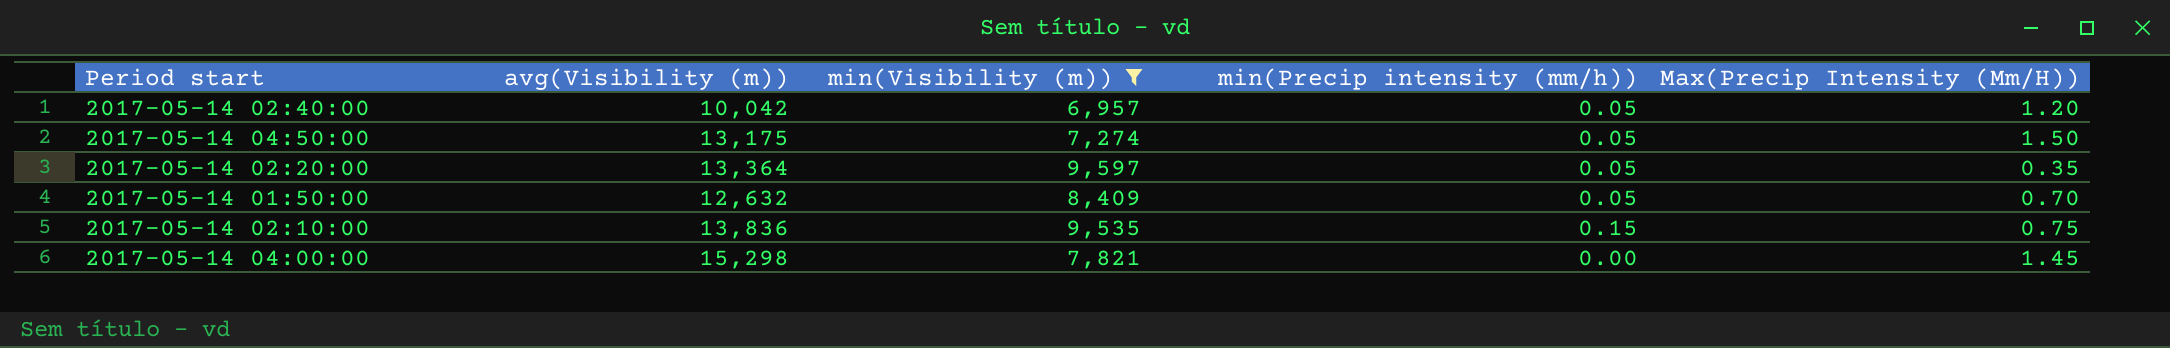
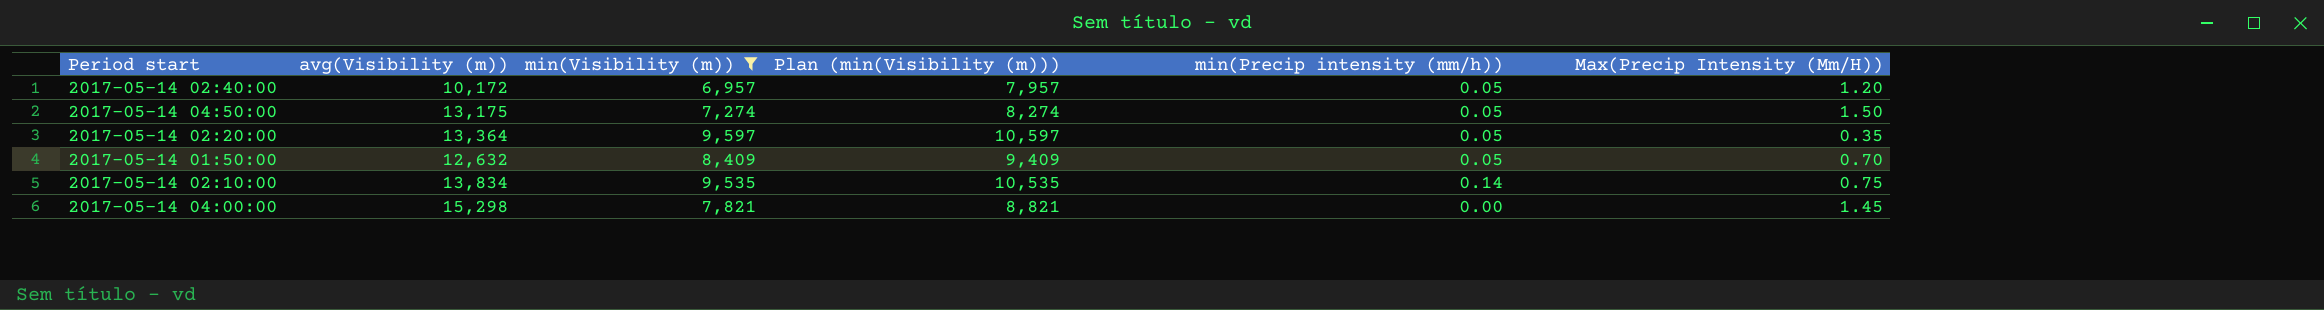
column Plan (min(Visibility (m))) | formula: none -> [min(Visibility (m))] + 1000
2017-05-14 02:40:00 | avg(Visibility (m)): 10,042 -> 10,172
2017-05-14 02:10:00 | avg(Visibility (m)): 13,836 -> 13,834
2017-05-14 02:10:00 | min(Precip intensity (mm/h)): 0.15 -> 0.14

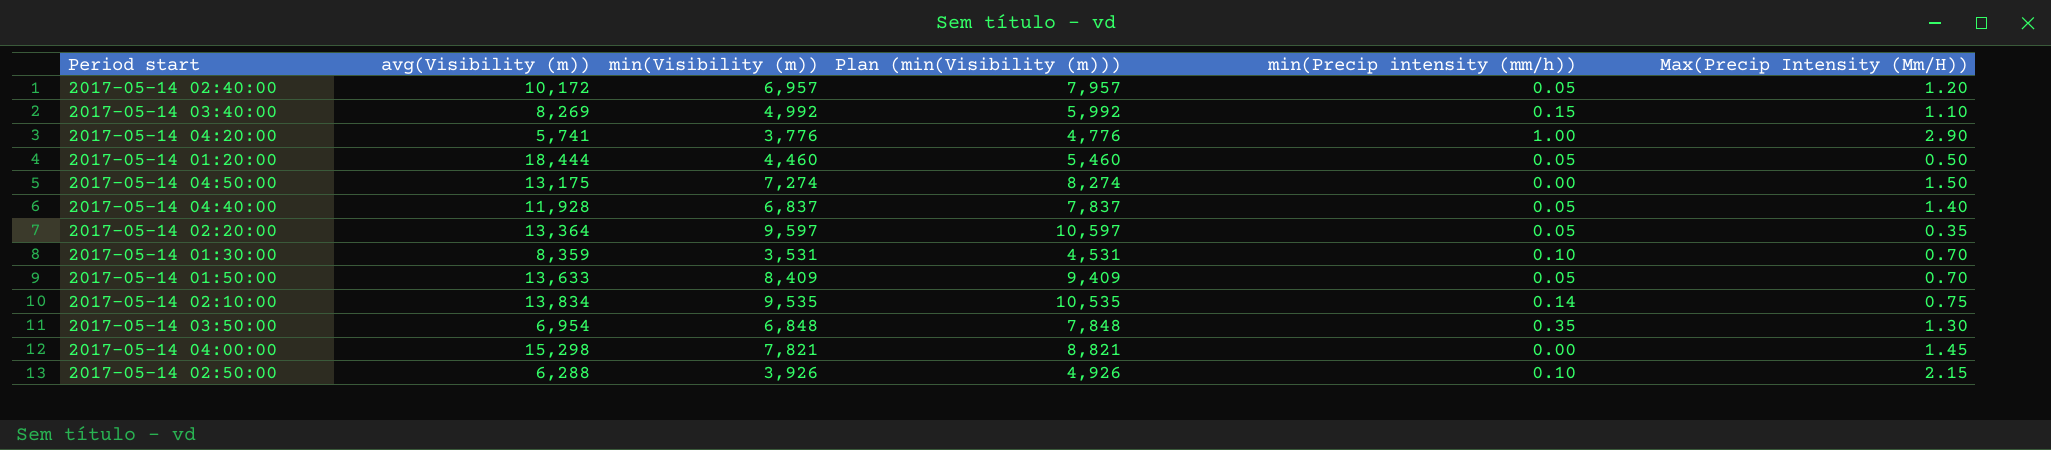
filter: min(Visibility (m)) >= 6,957 -> none
2017-05-14 04:50:00 | min(Precip intensity (mm/h)): 0.05 -> 0.00
2017-05-14 01:50:00 | avg(Visibility (m)): 12,632 -> 13,633

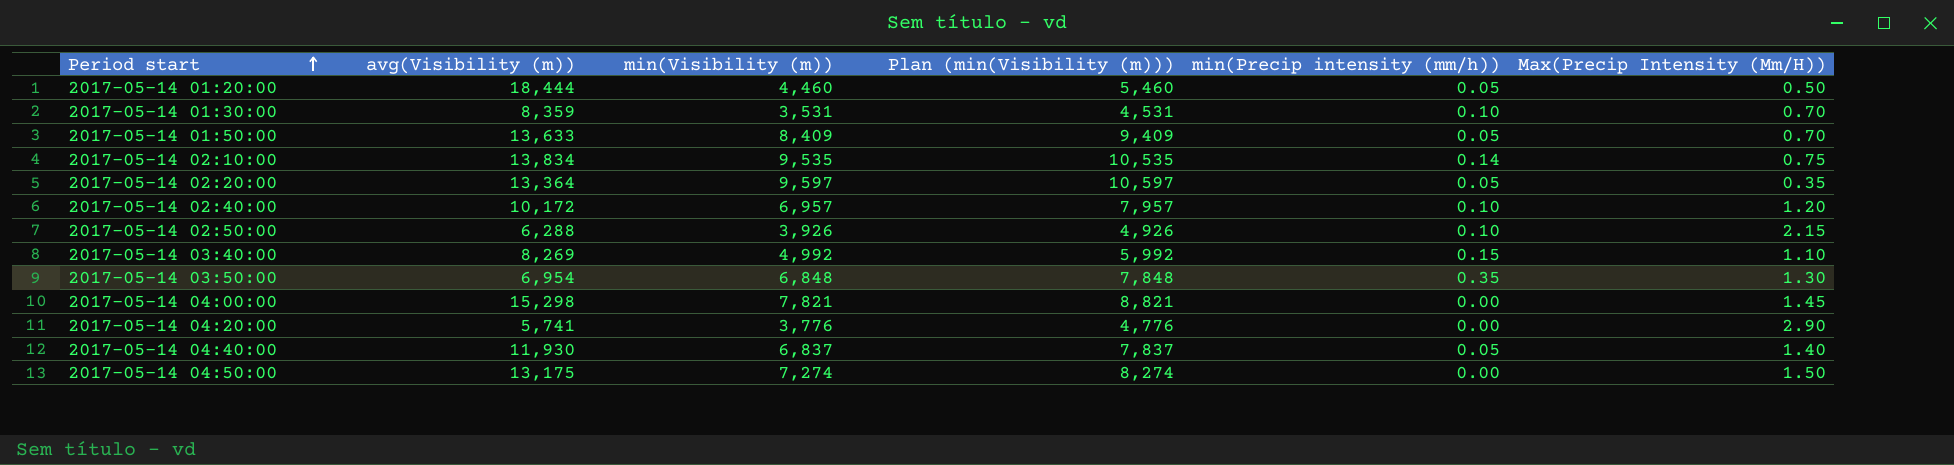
row order: none -> Period start ascending
2017-05-14 02:40:00 | min(Precip intensity (mm/h)): 0.05 -> 0.10
2017-05-14 04:20:00 | min(Precip intensity (mm/h)): 1.00 -> 0.00
2017-05-14 04:40:00 | avg(Visibility (m)): 11,928 -> 11,930

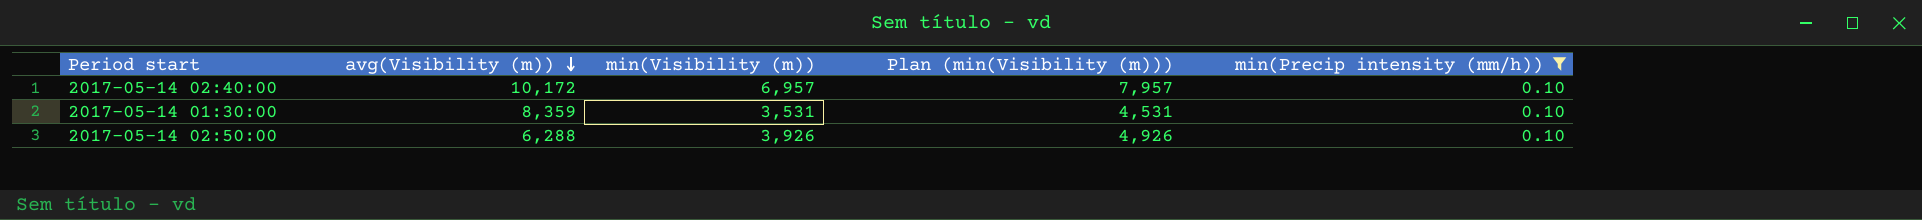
filter: none -> min(Precip intensity (mm/h)) = 0.10
row order: Period start ascending -> avg(Visibility (m)) descending
column Max(Precip Intensity (Mm/H)) | position: 6 -> none

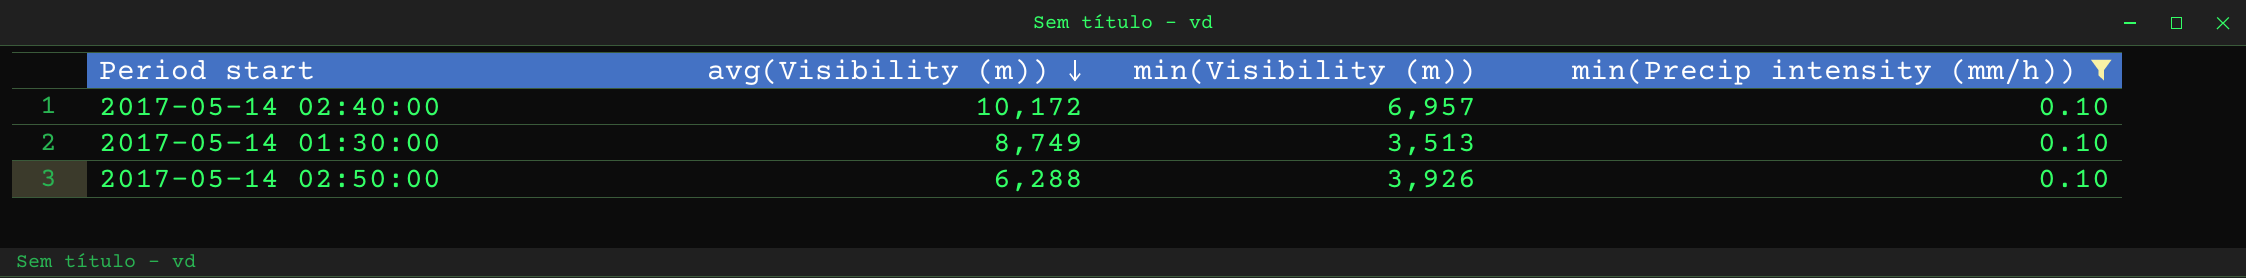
column Plan (min(Visibility (m))) | formula: [min(Visibility (m))] + 1000 -> none
2017-05-14 01:30:00 | avg(Visibility (m)): 8,359 -> 8,749
2017-05-14 01:30:00 | min(Visibility (m)): 3,531 -> 3,513

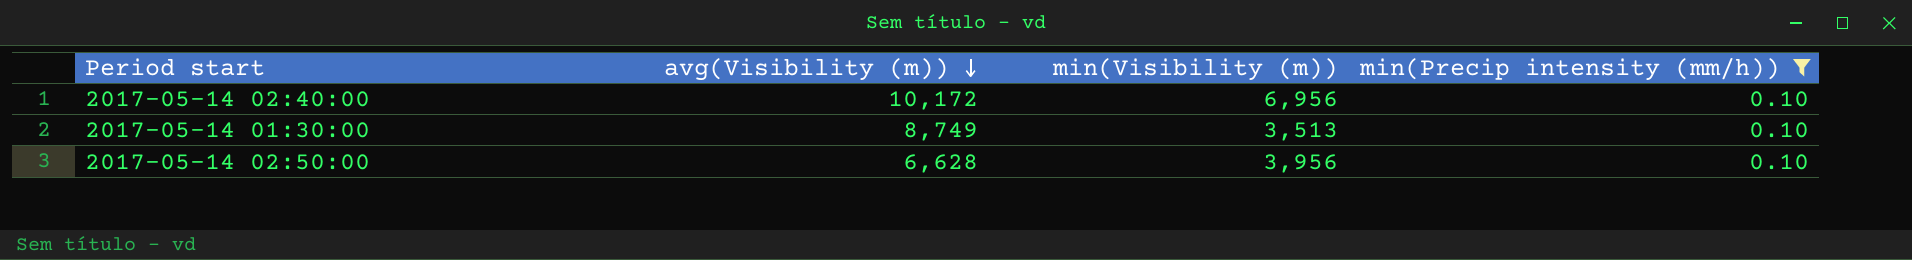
2017-05-14 02:40:00 | min(Visibility (m)): 6,957 -> 6,956
2017-05-14 02:50:00 | avg(Visibility (m)): 6,288 -> 6,628
2017-05-14 02:50:00 | min(Visibility (m)): 3,926 -> 3,956

